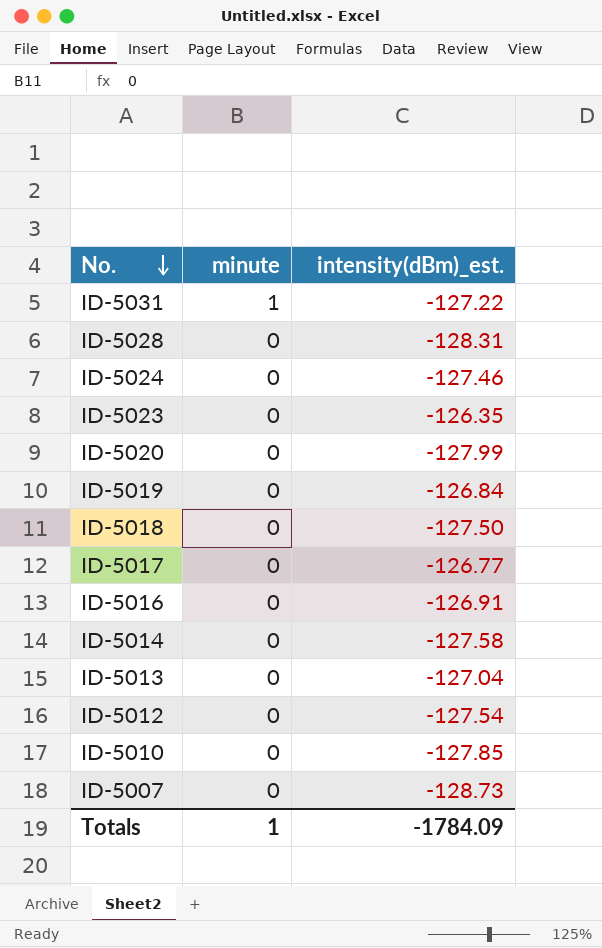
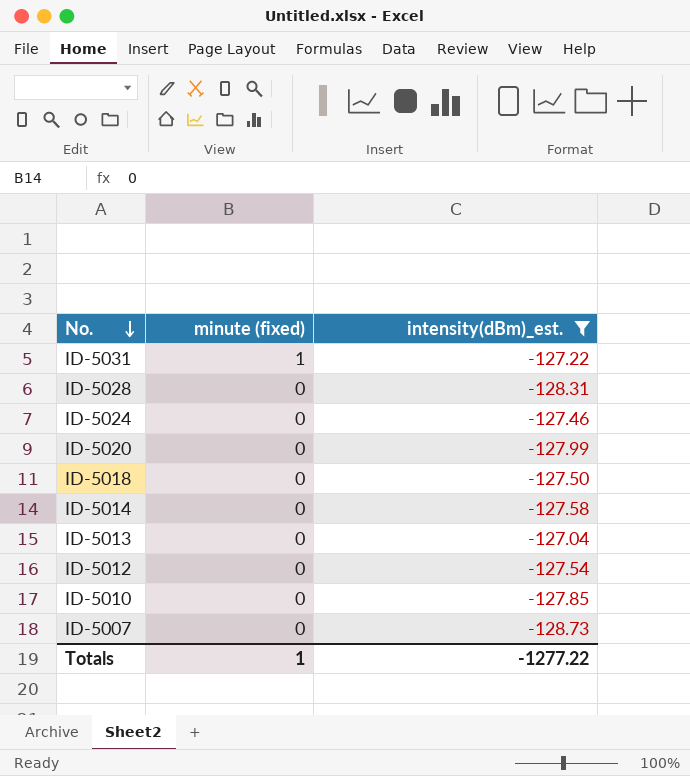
filter: none -> intensity(dBm)_est. <= -127.04
column name: minute -> minute (fixed)
Totals | intensity(dBm)_est.: -1784.09 -> -1277.22

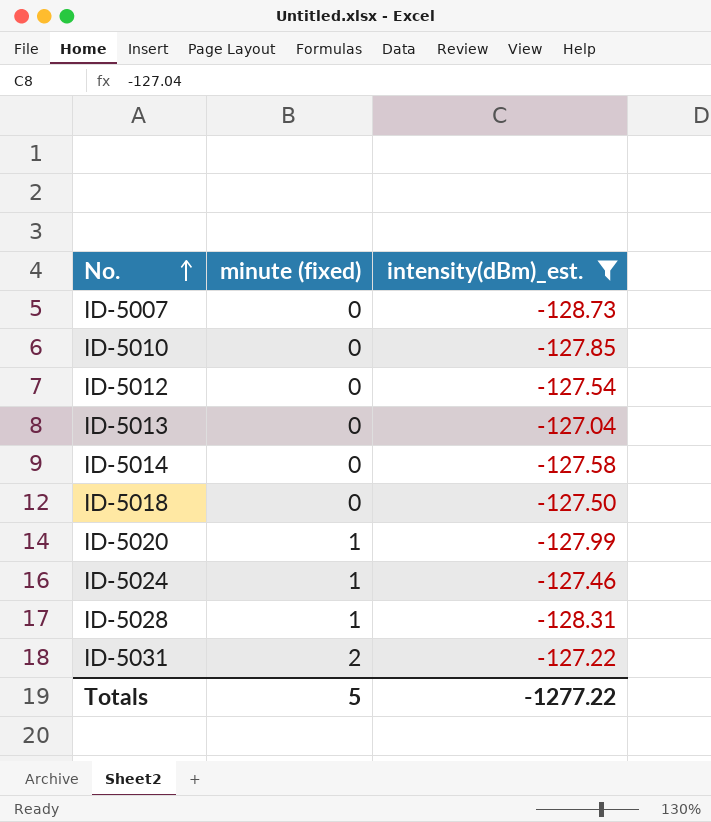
row order: No. descending -> No. ascending
ID-5020 | minute (fixed): 0 -> 1
ID-5024 | minute (fixed): 0 -> 1
ID-5028 | minute (fixed): 0 -> 1
ID-5031 | minute (fixed): 1 -> 2
Totals | minute (fixed): 1 -> 5

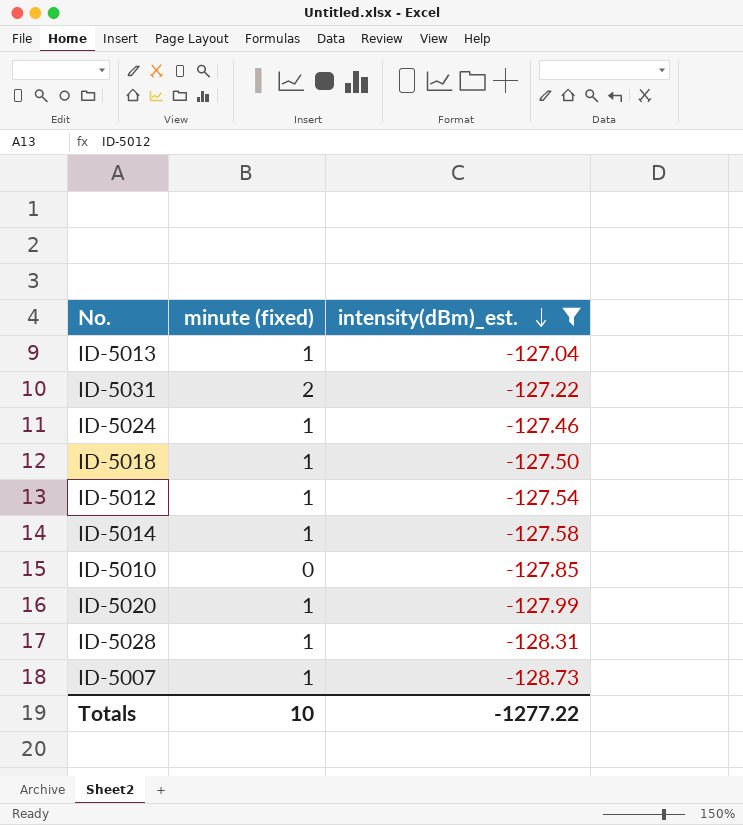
row order: No. ascending -> intensity(dBm)_est. descending
ID-5013 | minute (fixed): 0 -> 1
ID-5018 | minute (fixed): 0 -> 1
ID-5012 | minute (fixed): 0 -> 1
ID-5014 | minute (fixed): 0 -> 1
ID-5007 | minute (fixed): 0 -> 1
Totals | minute (fixed): 5 -> 10

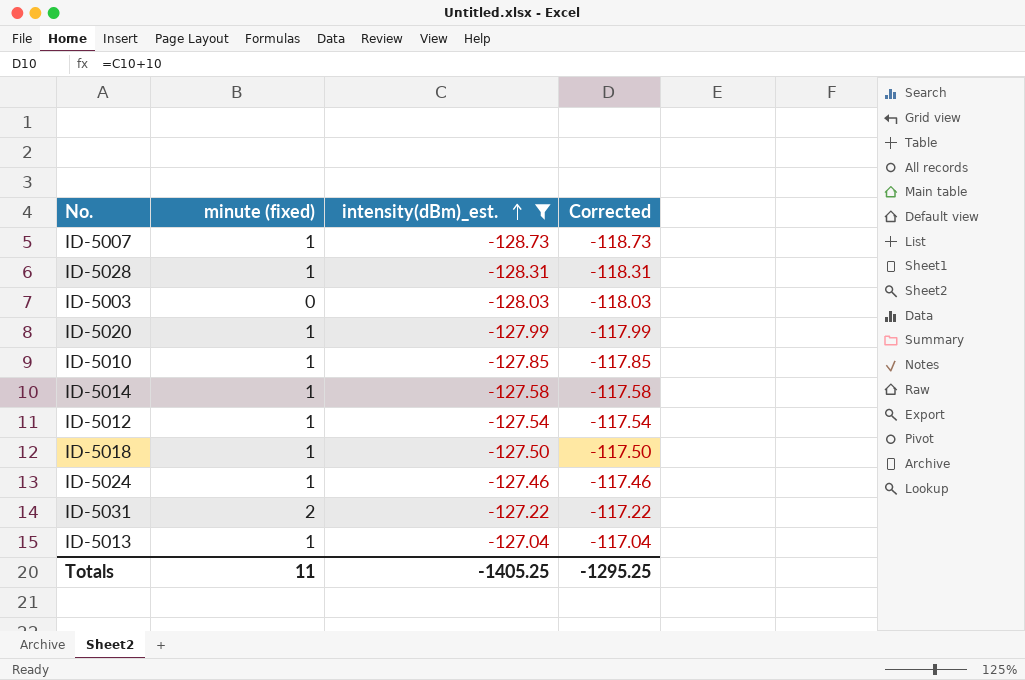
row order: intensity(dBm)_est. descending -> intensity(dBm)_est. ascending
column Corrected | formula: none -> [intensity(dBm)_est.] + 10
row ID-5003: none -> 0 | -128.03 | -118.03
ID-5010 | minute (fixed): 0 -> 1
Totals | minute (fixed): 10 -> 11
Totals | intensity(dBm)_est.: -1277.22 -> -1405.25

